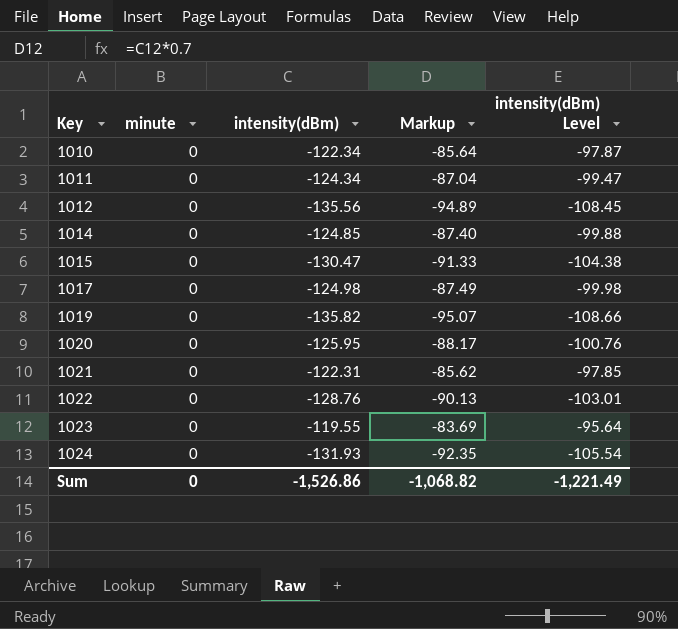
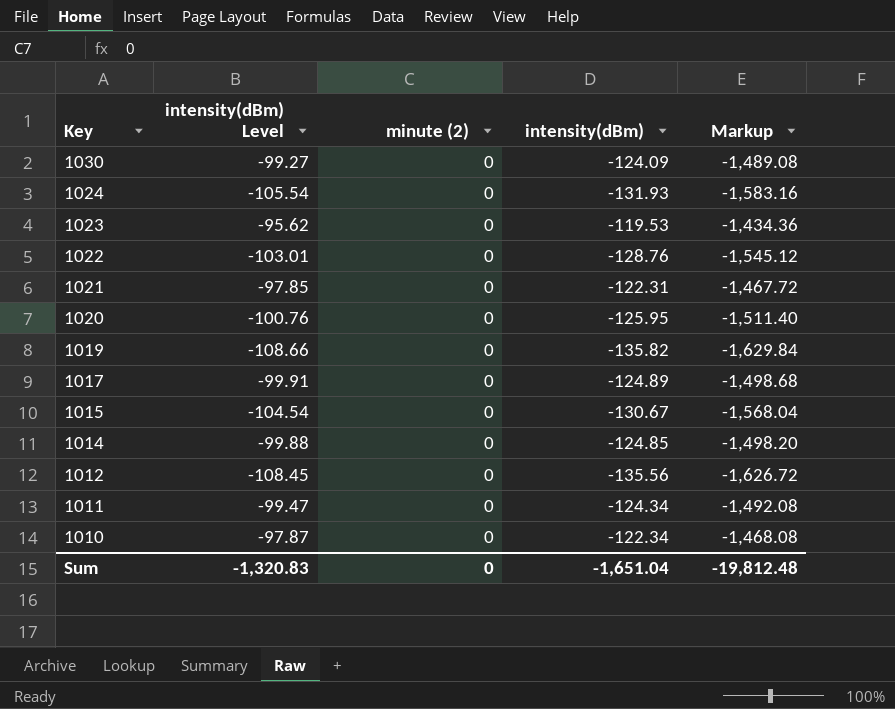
row order: Key ascending -> Key descending
column intensity(dBm) Level | position: 5 -> 2
column name: minute -> minute (2)
column Markup | formula: [intensity(dBm)] * 0.7 -> [intensity(dBm)] * 12
row 1030: none -> -99.27 | 0 | -124.09 | -1,489.08
1023 | intensity(dBm) Level: -95.64 -> -95.62
1023 | intensity(dBm): -119.55 -> -119.53
1017 | intensity(dBm) Level: -99.98 -> -99.91
1017 | intensity(dBm): -124.98 -> -124.89
1015 | intensity(dBm) Level: -104.38 -> -104.54
1015 | intensity(dBm): -130.47 -> -130.67
Sum | intensity(dBm) Level: -1,221.49 -> -1,320.83
Sum | intensity(dBm): -1,526.86 -> -1,651.04
Sum | Markup: -1,068.82 -> -19,812.48

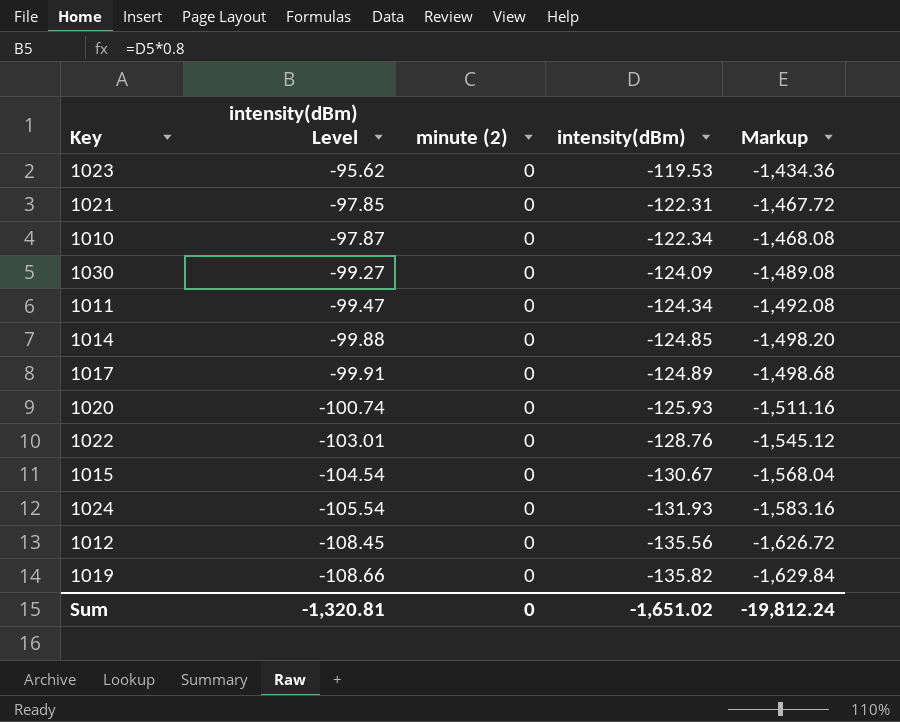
row order: Key descending -> intensity(dBm) Level descending
1020 | intensity(dBm) Level: -100.76 -> -100.74
1020 | intensity(dBm): -125.95 -> -125.93
1020 | Markup: -1,511.40 -> -1,511.16
Sum | intensity(dBm) Level: -1,320.83 -> -1,320.81
Sum | intensity(dBm): -1,651.04 -> -1,651.02
Sum | Markup: -19,812.48 -> -19,812.24

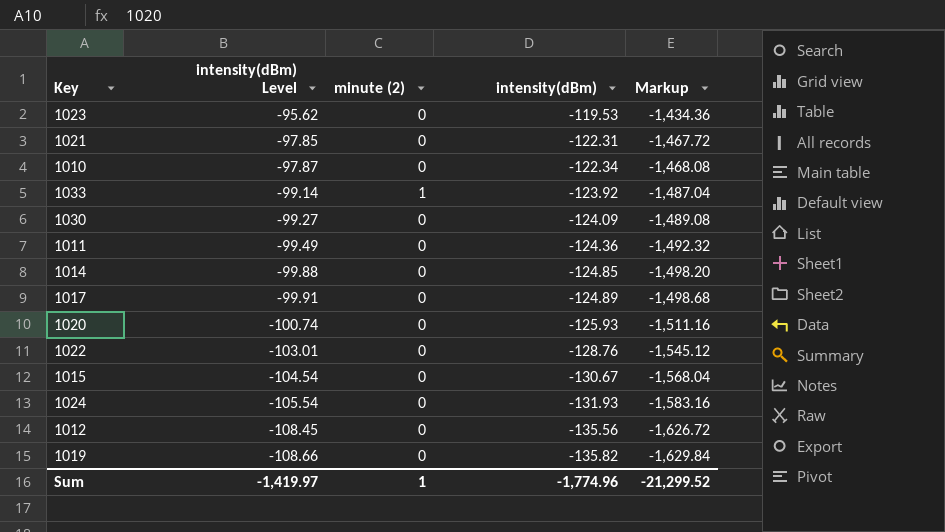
row 1033: none -> -99.14 | 1 | -123.92 | -1,487.04
1011 | intensity(dBm) Level: -99.47 -> -99.49
1011 | intensity(dBm): -124.34 -> -124.36
1011 | Markup: -1,492.08 -> -1,492.32
Sum | intensity(dBm) Level: -1,320.81 -> -1,419.97
Sum | minute (2): 0 -> 1
Sum | intensity(dBm): -1,651.02 -> -1,774.96
Sum | Markup: -19,812.24 -> -21,299.52

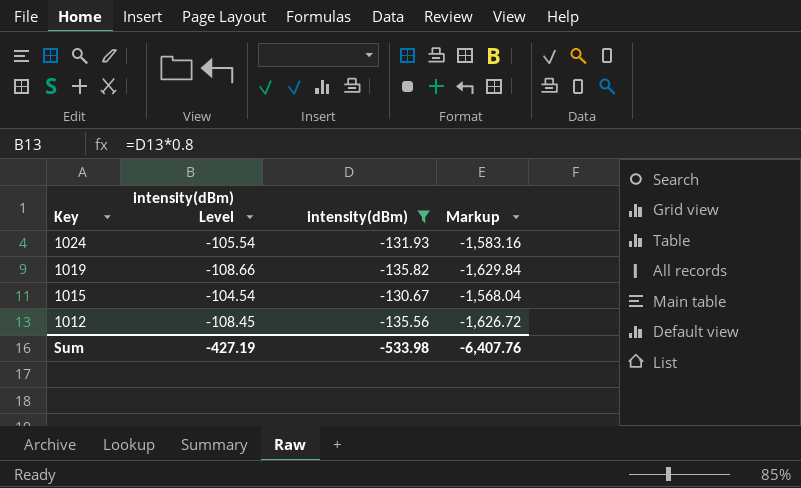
filter: none -> intensity(dBm) <= -130.67
row order: intensity(dBm) Level descending -> Key descending
column minute (2) | position: 3 -> none
Sum | intensity(dBm) Level: -1,419.97 -> -427.19
Sum | intensity(dBm): -1,774.96 -> -533.98
Sum | Markup: -21,299.52 -> -6,407.76

